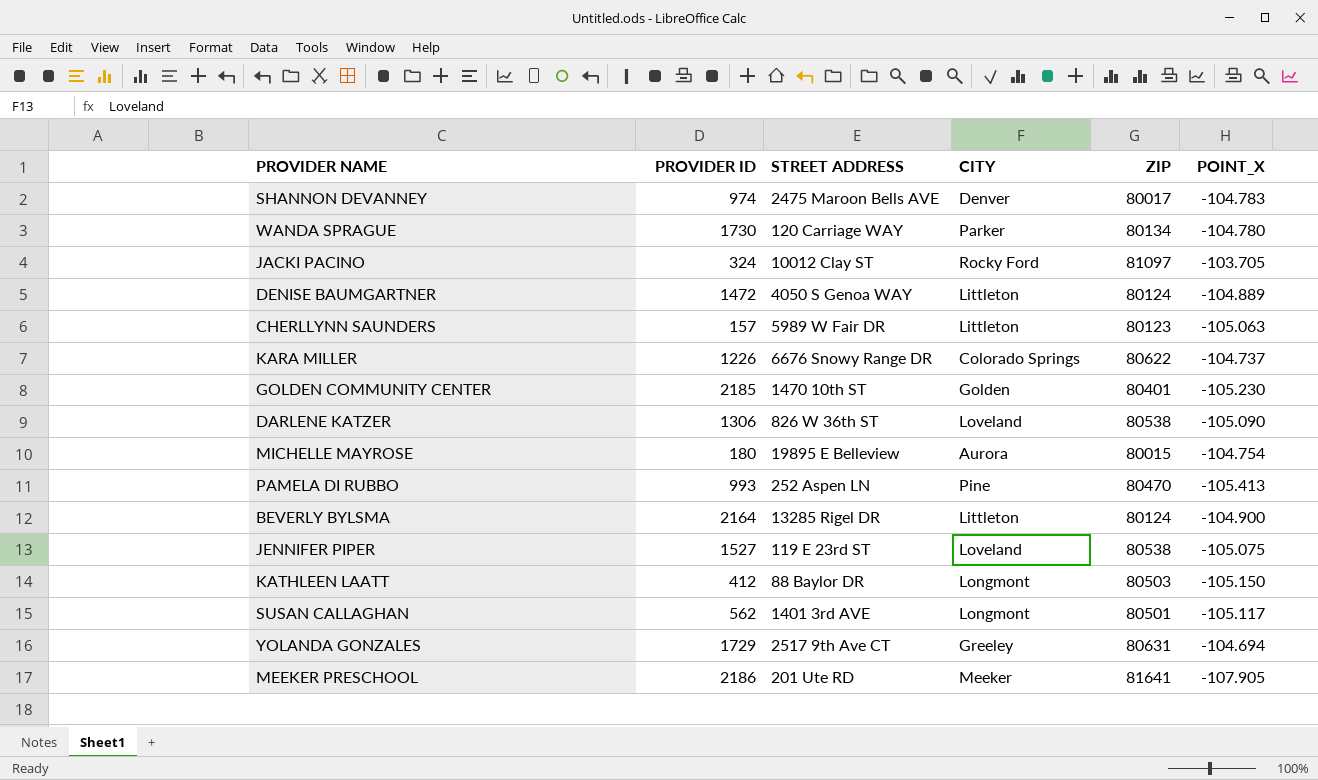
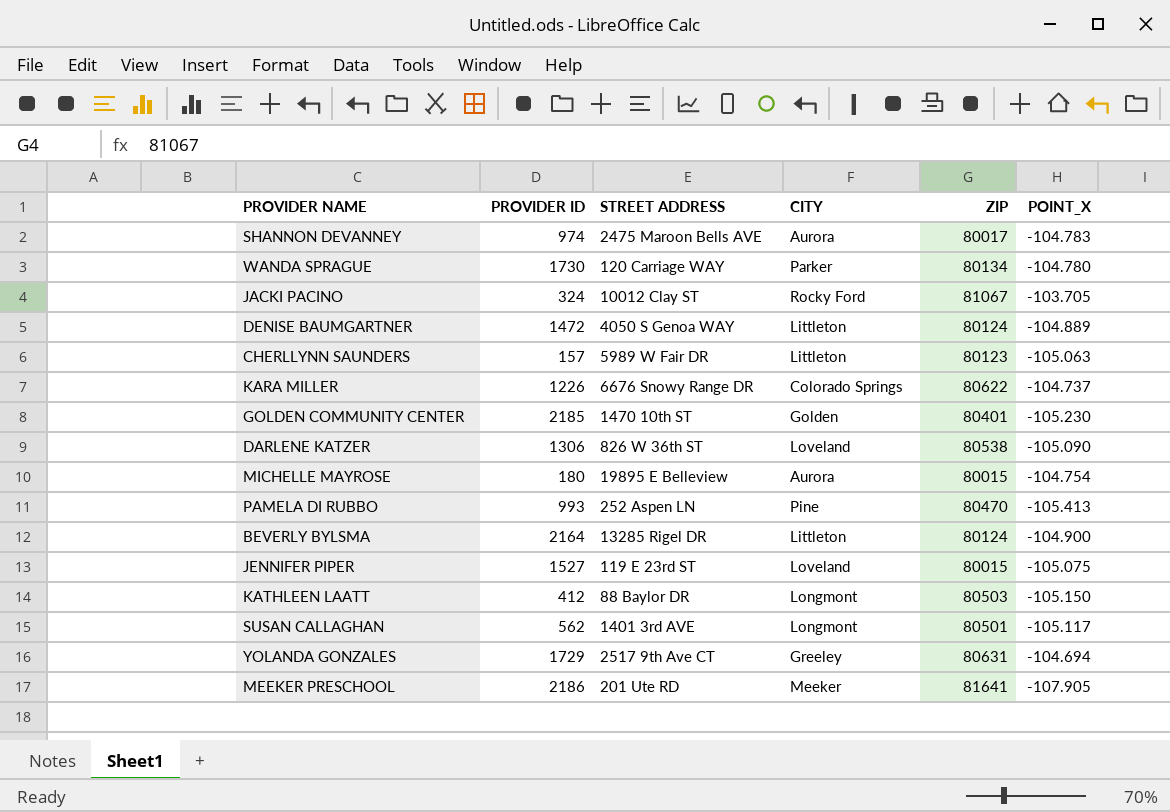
SHANNON DEVANNEY | CITY: Denver -> Aurora
JACKI PACINO | ZIP: 81097 -> 81067
JENNIFER PIPER | ZIP: 80538 -> 80015

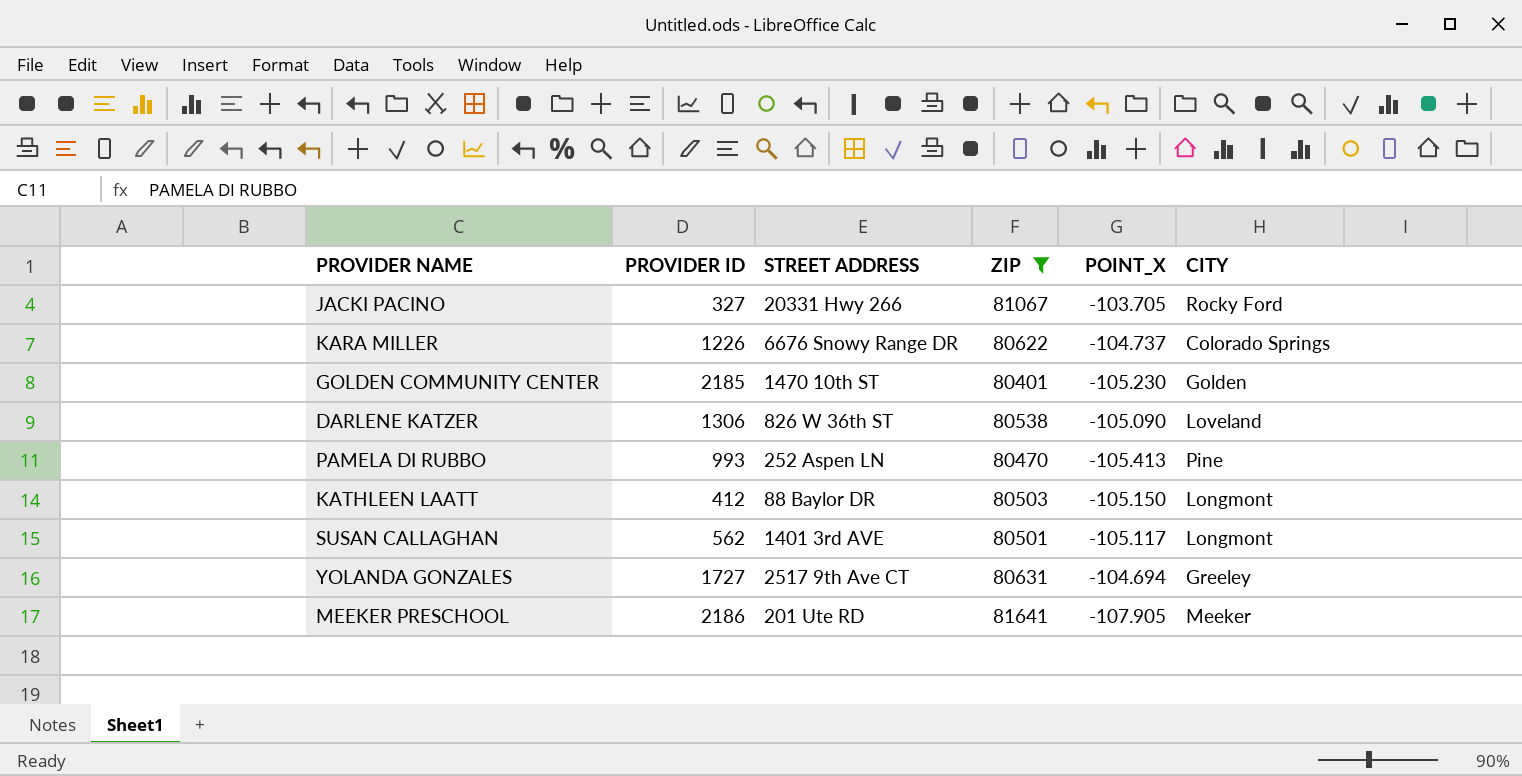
filter: none -> ZIP >= 80401
column CITY | position: 4 -> 6
JACKI PACINO | PROVIDER ID: 324 -> 327
JACKI PACINO | STREET ADDRESS: 10012 Clay ST -> 20331 Hwy 266
YOLANDA GONZALES | PROVIDER ID: 1729 -> 1727

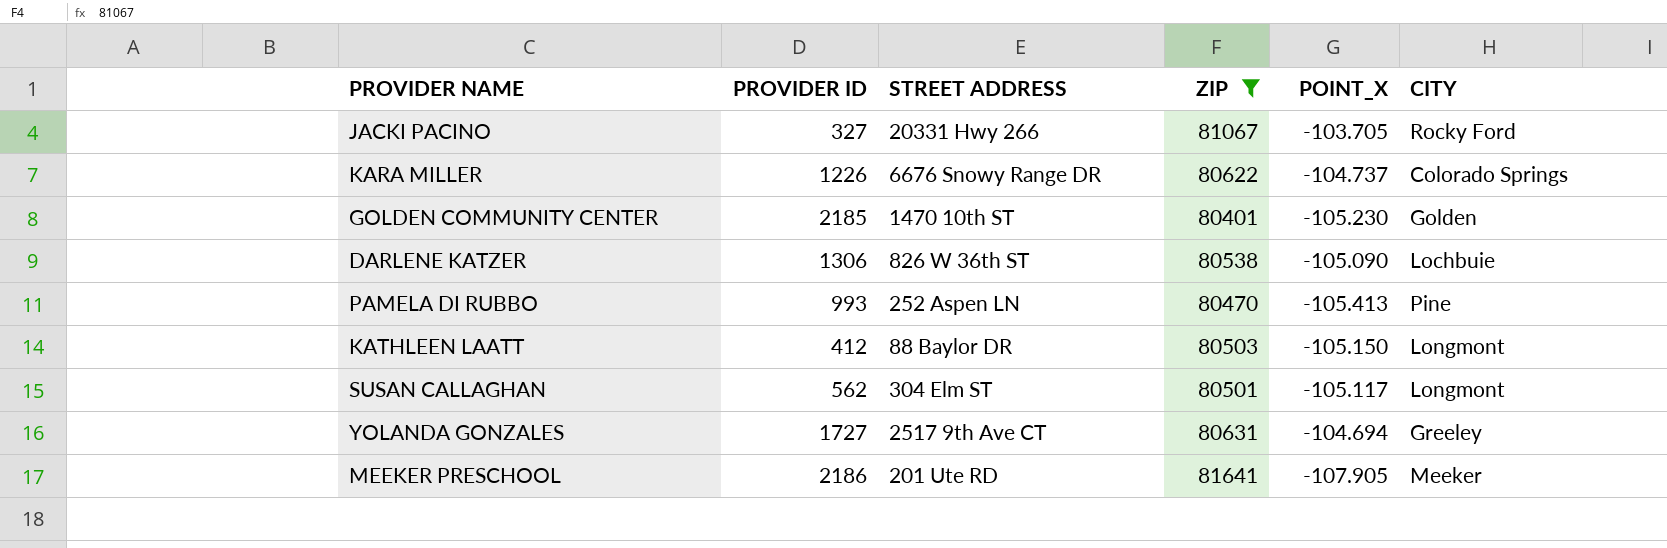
DARLENE KATZER | CITY: Loveland -> Lochbuie
SUSAN CALLAGHAN | STREET ADDRESS: 1401 3rd AVE -> 304 Elm ST

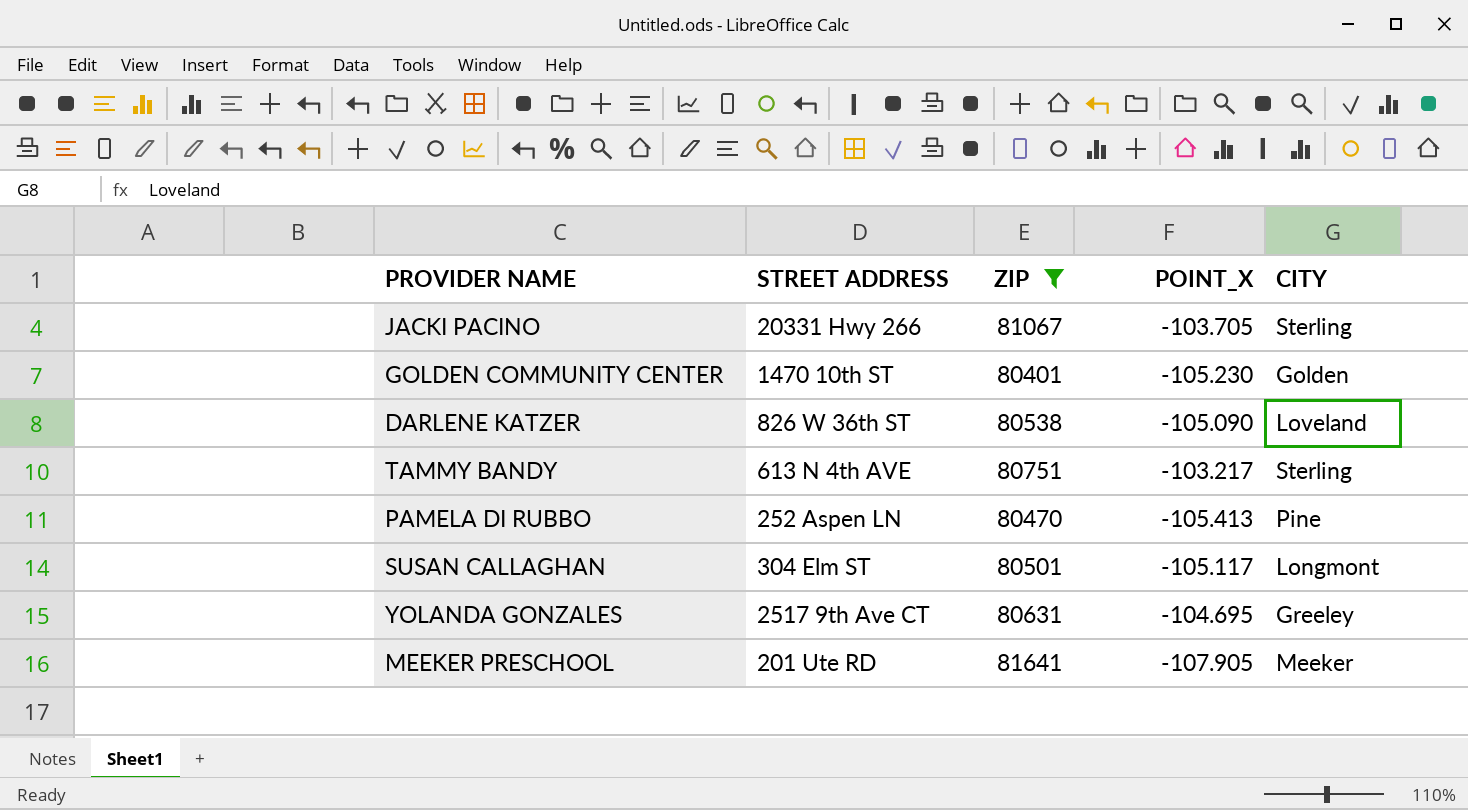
column PROVIDER ID | position: 2 -> none
row KARA MILLER: 1226 | 6676 Snowy Range DR | 80622 | -104.737 | Colorado Springs -> none
row KATHLEEN LAATT: 412 | 88 Baylor DR | 80503 | -105.150 | Longmont -> none
JACKI PACINO | CITY: Rocky Ford -> Sterling
DARLENE KATZER | CITY: Lochbuie -> Loveland
row TAMMY BANDY: none -> 613 N 4th AVE | 80751 | -103.217 | Sterling
YOLANDA GONZALES | POINT_X: -104.694 -> -104.695

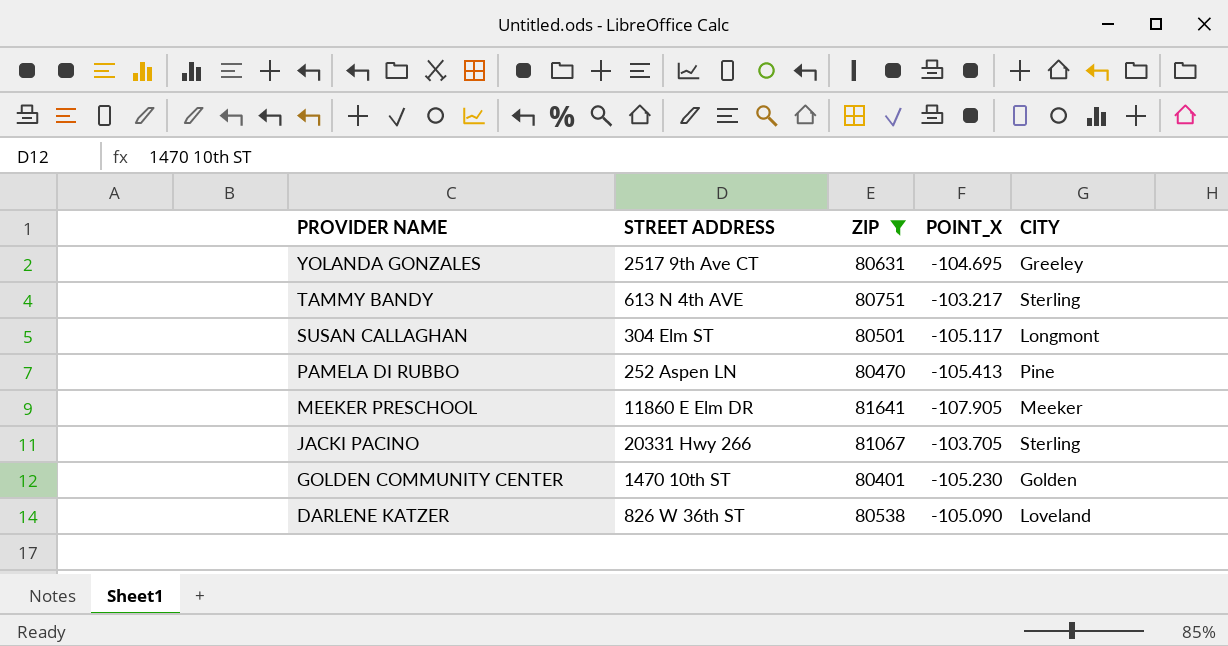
row order: none -> PROVIDER NAME descending
MEEKER PRESCHOOL | STREET ADDRESS: 201 Ute RD -> 11860 E Elm DR

